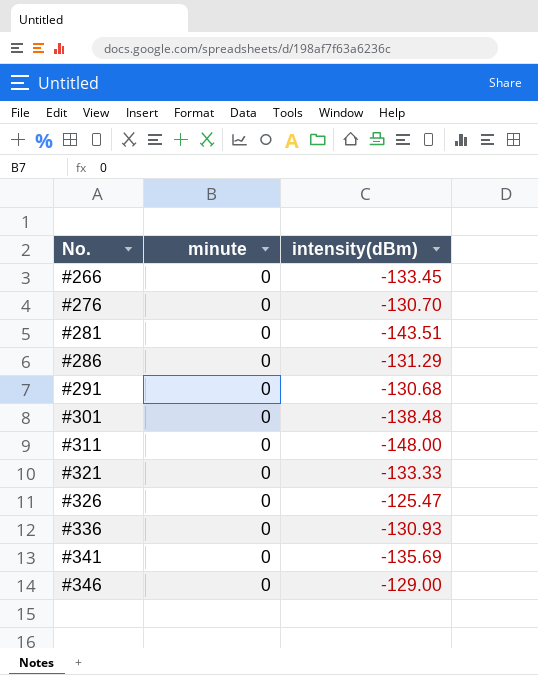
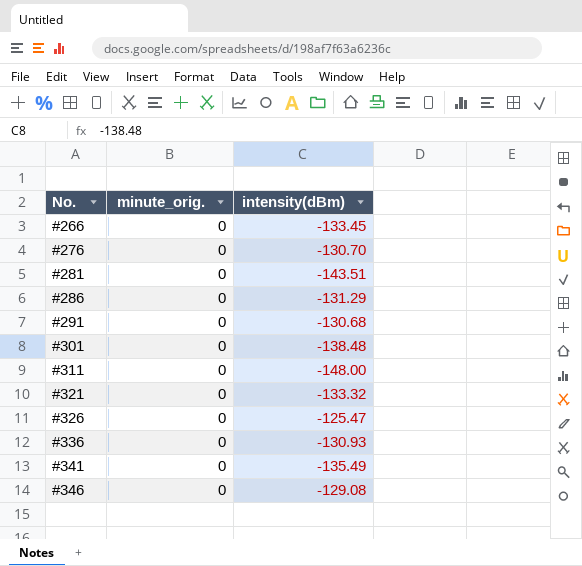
column name: minute -> minute_orig.
#321 | intensity(dBm): -133.33 -> -133.32
#341 | intensity(dBm): -135.69 -> -135.49
#346 | intensity(dBm): -129.00 -> -129.08

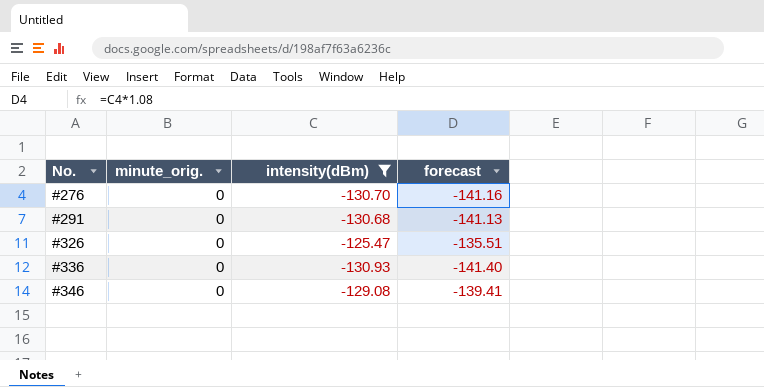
filter: none -> intensity(dBm) >= -130.93
column forecast | formula: none -> [intensity(dBm)] * 1.08

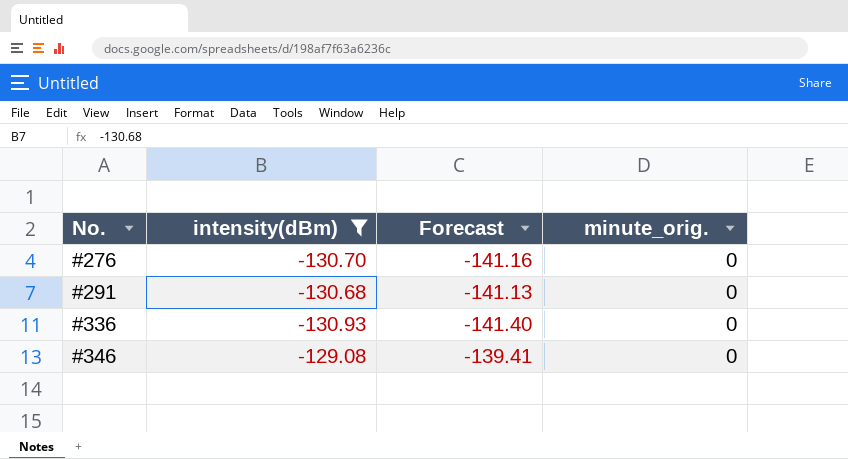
column name: forecast -> Forecast
column minute_orig. | position: 2 -> 4
row #326: 0 | -125.47 | -135.51 -> none

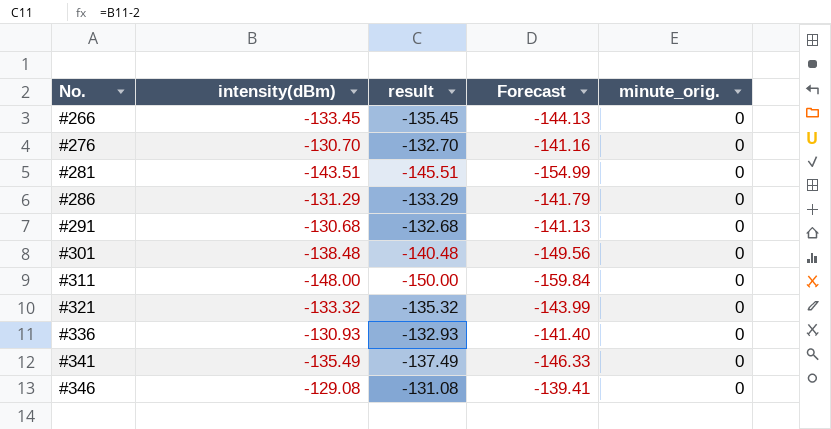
filter: intensity(dBm) >= -130.93 -> none
column result | formula: none -> [intensity(dBm)] - 2

